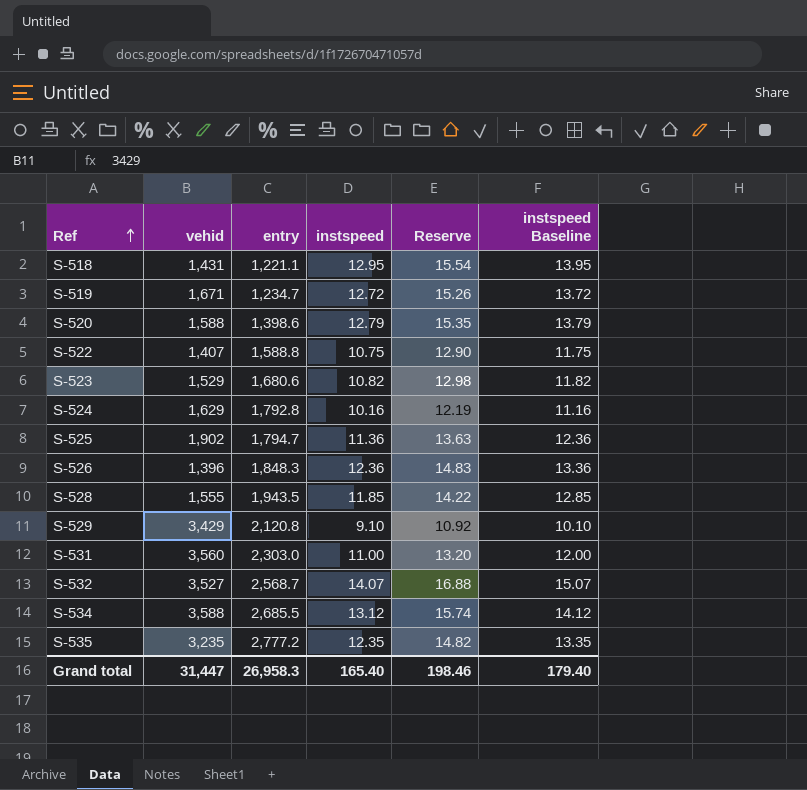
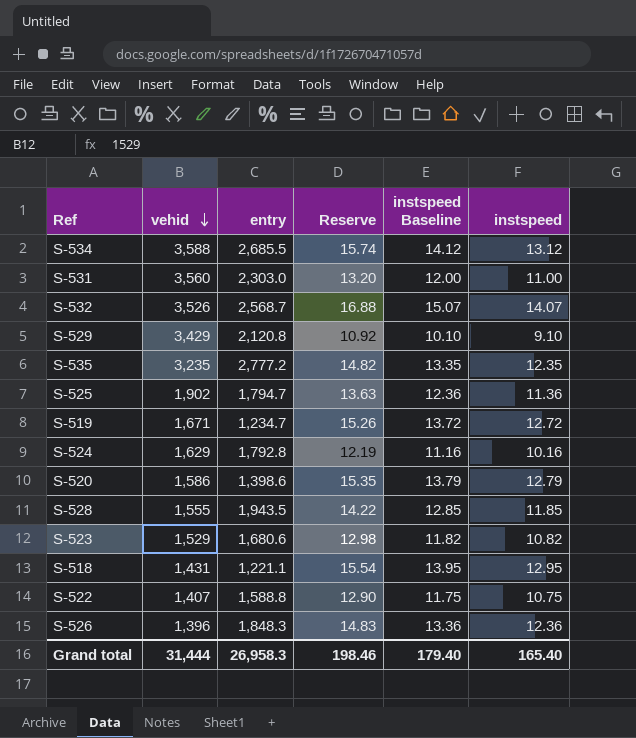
row order: Ref ascending -> vehid descending
column instspeed | position: 4 -> 6
S-532 | vehid: 3,527 -> 3,526
S-520 | vehid: 1,588 -> 1,586
Grand total | vehid: 31,447 -> 31,444

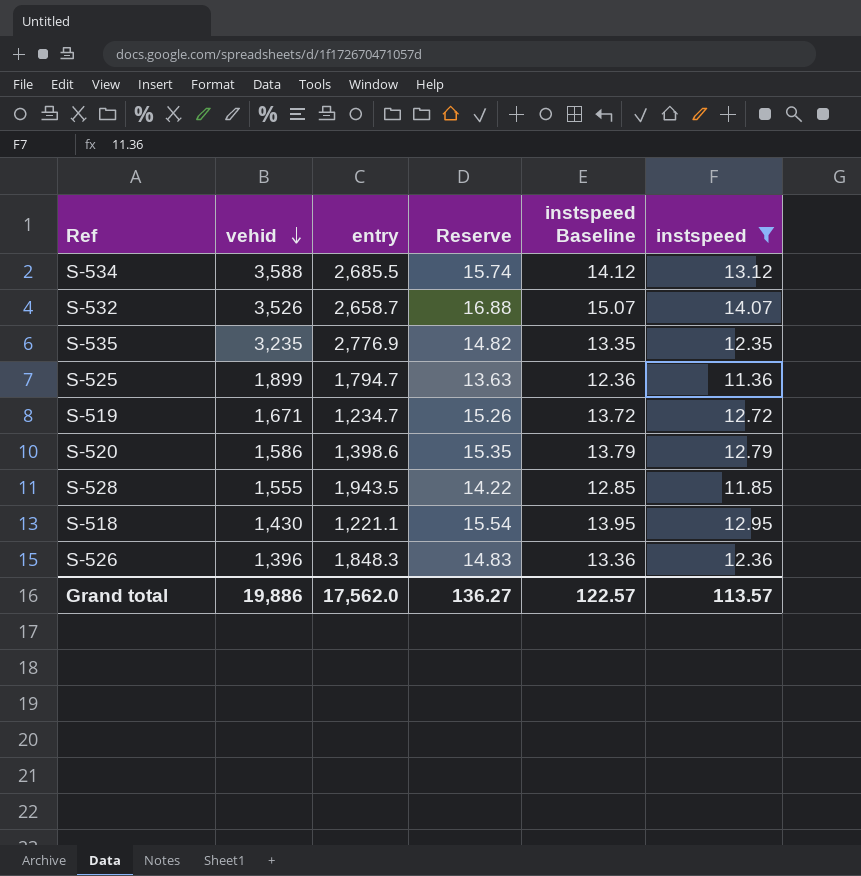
filter: none -> instspeed >= 11.36
S-532 | entry: 2,568.7 -> 2,658.7
S-535 | entry: 2,777.2 -> 2,776.9
S-525 | vehid: 1,902 -> 1,899
S-518 | vehid: 1,431 -> 1,430
Grand total | vehid: 31,444 -> 19,886
Grand total | entry: 26,958.3 -> 17,562.0
Grand total | Reserve: 198.46 -> 136.27
Grand total | instspeed Baseline: 179.40 -> 122.57
Grand total | instspeed: 165.40 -> 113.57

